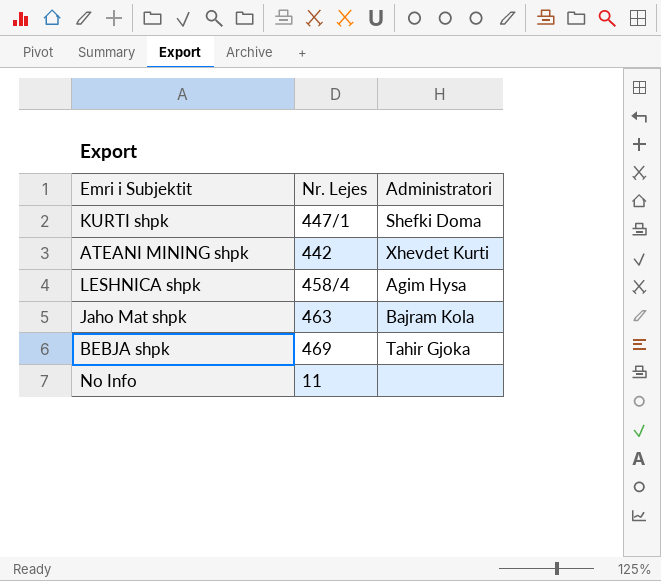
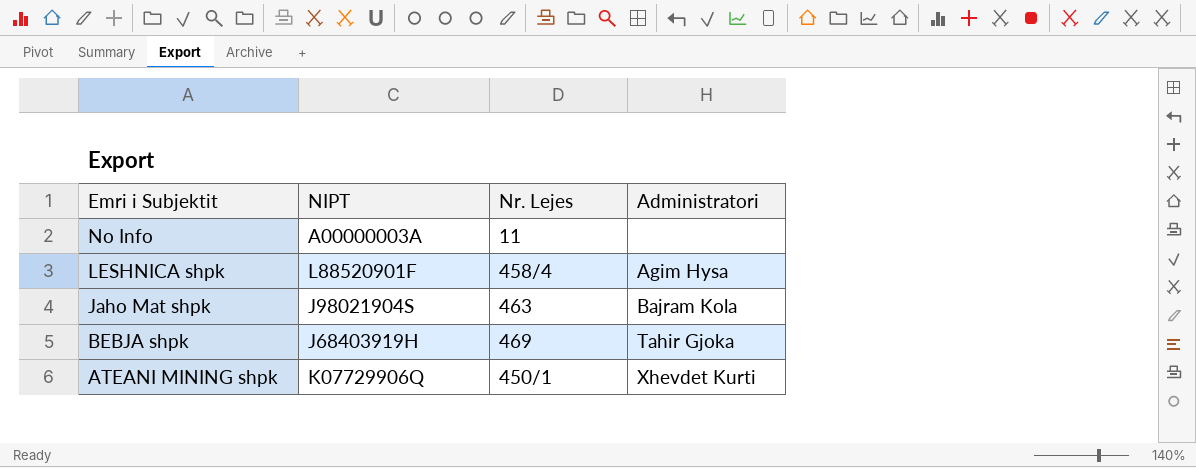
row order: none -> Emri i Subjektit descending
column NIPT | position: none -> 2
row KURTI shpk: 447/1 | Shefki Doma -> none
ATEANI MINING shpk | Nr. Lejes: 442 -> 450/1

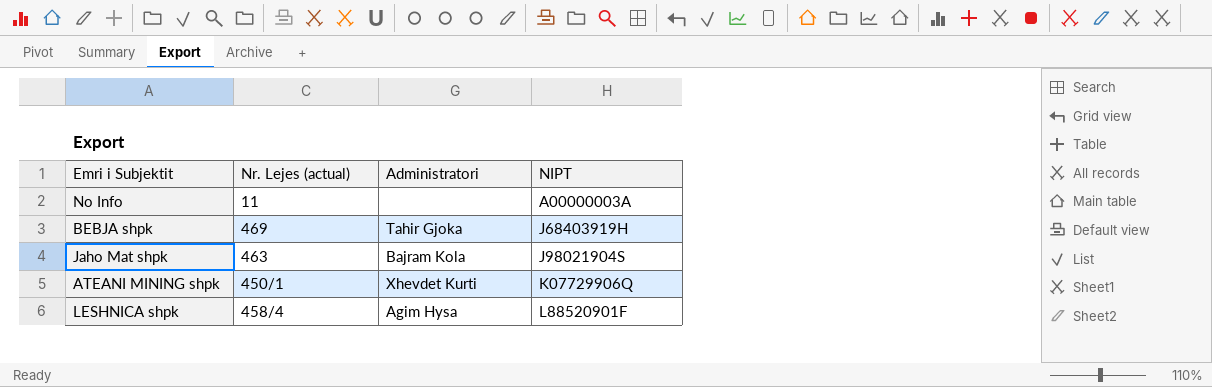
row order: Emri i Subjektit descending -> NIPT ascending
column name: Nr. Lejes -> Nr. Lejes (actual)
column NIPT | position: 2 -> 4

